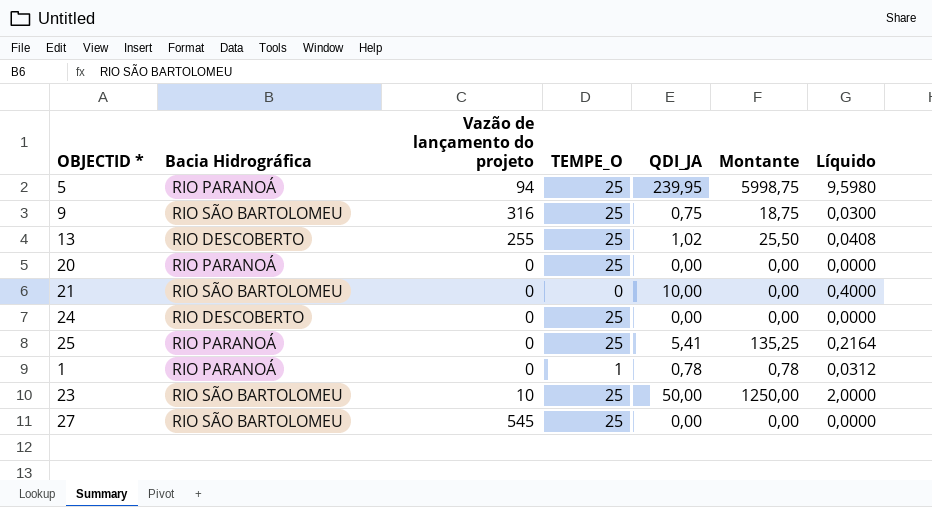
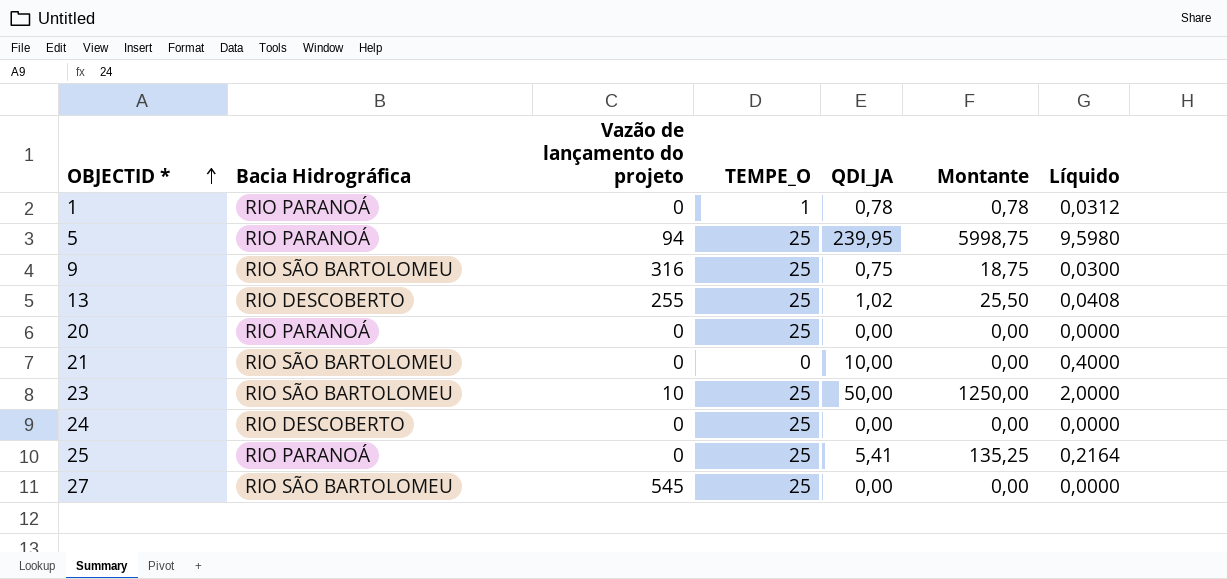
row order: none -> OBJECTID * ascending

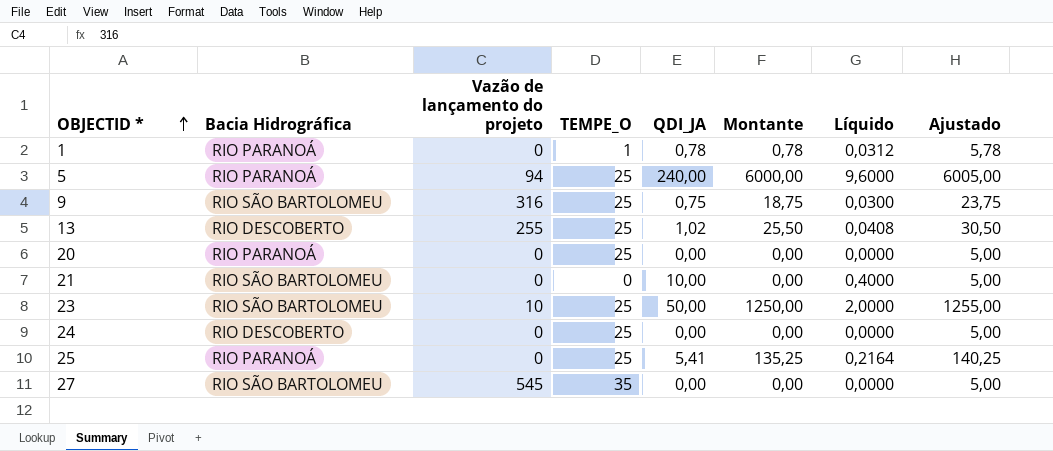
column Ajustado | formula: none -> [Montante] + 5
5 | QDI_JA: 239,95 -> 240,00
5 | Montante: 5998,75 -> 6000,00
5 | Líquido: 9,5980 -> 9,6000
27 | TEMPE_O: 25 -> 35

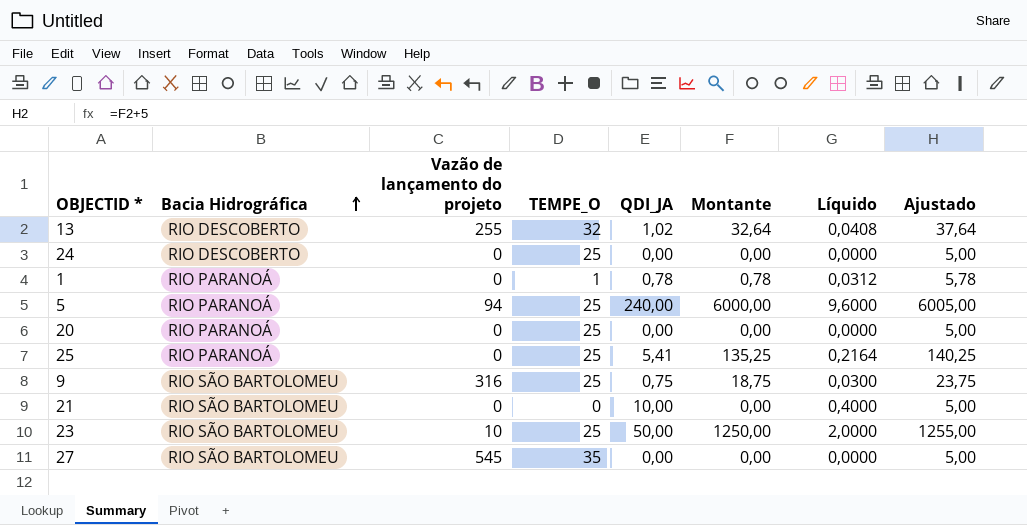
row order: OBJECTID * ascending -> Bacia Hidrográfica ascending
13 | TEMPE_O: 25 -> 32
13 | Montante: 25,50 -> 32,64
13 | Ajustado: 30,50 -> 37,64

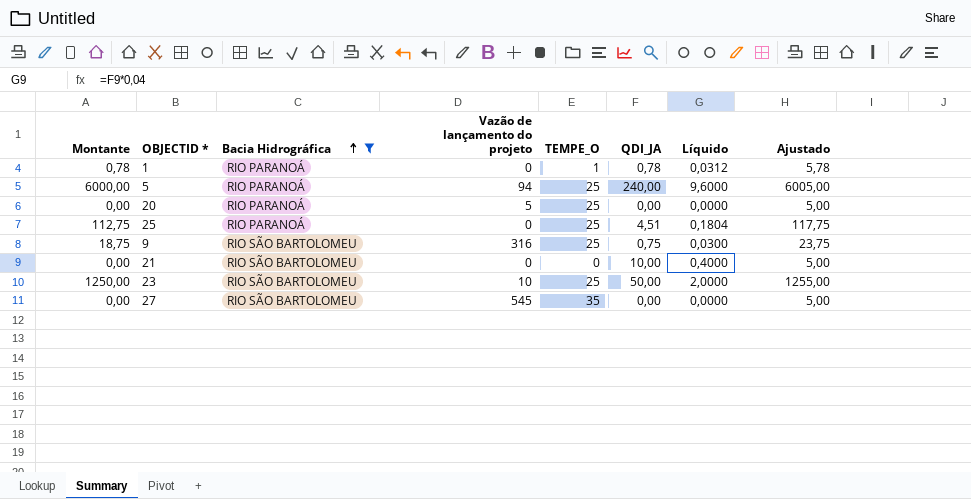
filter: none -> Bacia Hidrográfica != RIO DESCOBERTO
column Montante | position: 6 -> 1
20 | Vazão de lançamento do projeto: 0 -> 5
25 | Montante: 135,25 -> 112,75
25 | QDI_JA: 5,41 -> 4,51
25 | Líquido: 0,2164 -> 0,1804
25 | Ajustado: 140,25 -> 117,75

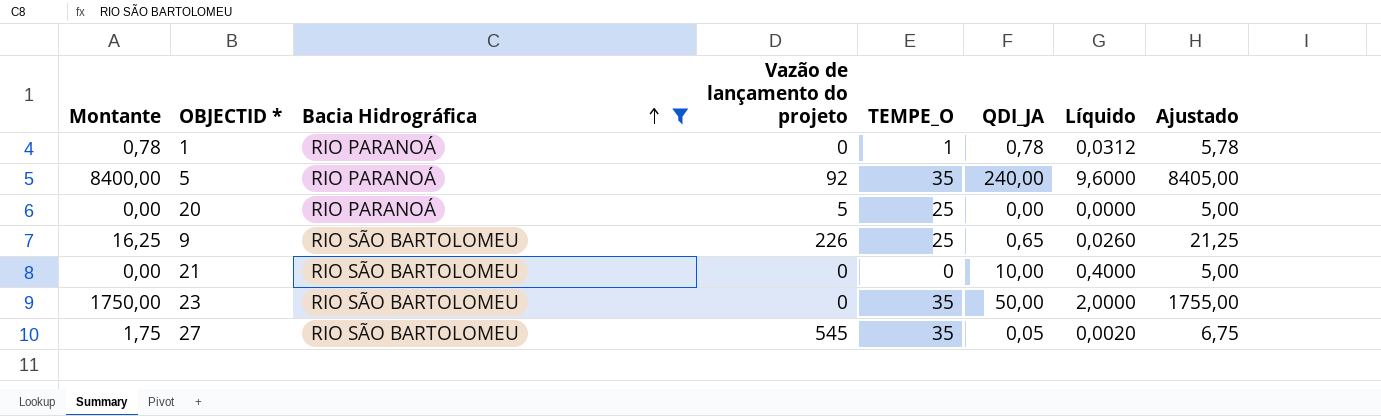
row 25: 112,75 | RIO PARANOÁ | 0 | 25 | 4,51 | 0,1804 | 117,75 -> none
5 | Montante: 6000,00 -> 8400,00
5 | Vazão de lançamento do projeto: 94 -> 92
5 | TEMPE_O: 25 -> 35
5 | Ajustado: 6005,00 -> 8405,00
9 | Montante: 18,75 -> 16,25
9 | Vazão de lançamento do projeto: 316 -> 226
9 | QDI_JA: 0,75 -> 0,65
9 | Líquido: 0,0300 -> 0,0260
9 | Ajustado: 23,75 -> 21,25
23 | Montante: 1250,00 -> 1750,00
23 | Vazão de lançamento do projeto: 10 -> 0
23 | TEMPE_O: 25 -> 35
23 | Ajustado: 1255,00 -> 1755,00
27 | Montante: 0,00 -> 1,75
27 | QDI_JA: 0,00 -> 0,05
27 | Líquido: 0,0000 -> 0,0020
27 | Ajustado: 5,00 -> 6,75

